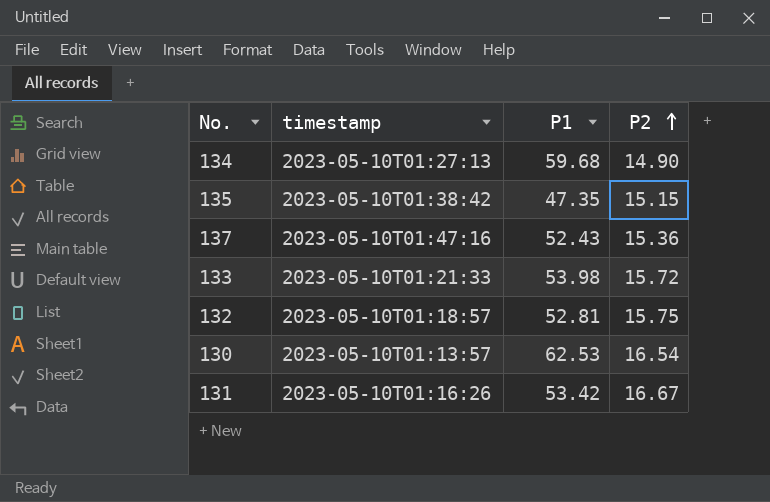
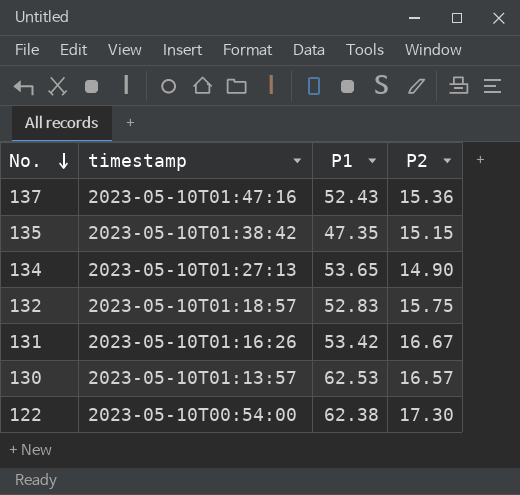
row order: P2 ascending -> No. descending
row 133: 2023-05-10T01:21:33 | 53.98 | 15.72 -> none
134 | P1: 59.68 -> 53.65
132 | P1: 52.81 -> 52.83
130 | P2: 16.54 -> 16.57
row 122: none -> 2023-05-10T00:54:00 | 62.38 | 17.30

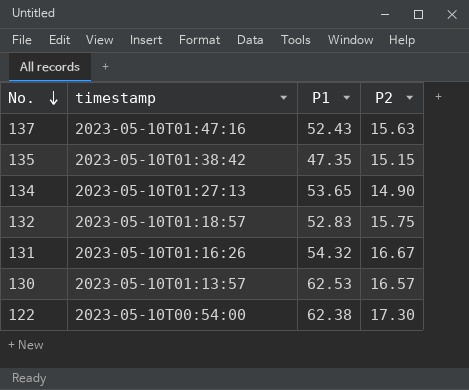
137 | P2: 15.36 -> 15.63
131 | P1: 53.42 -> 54.32

